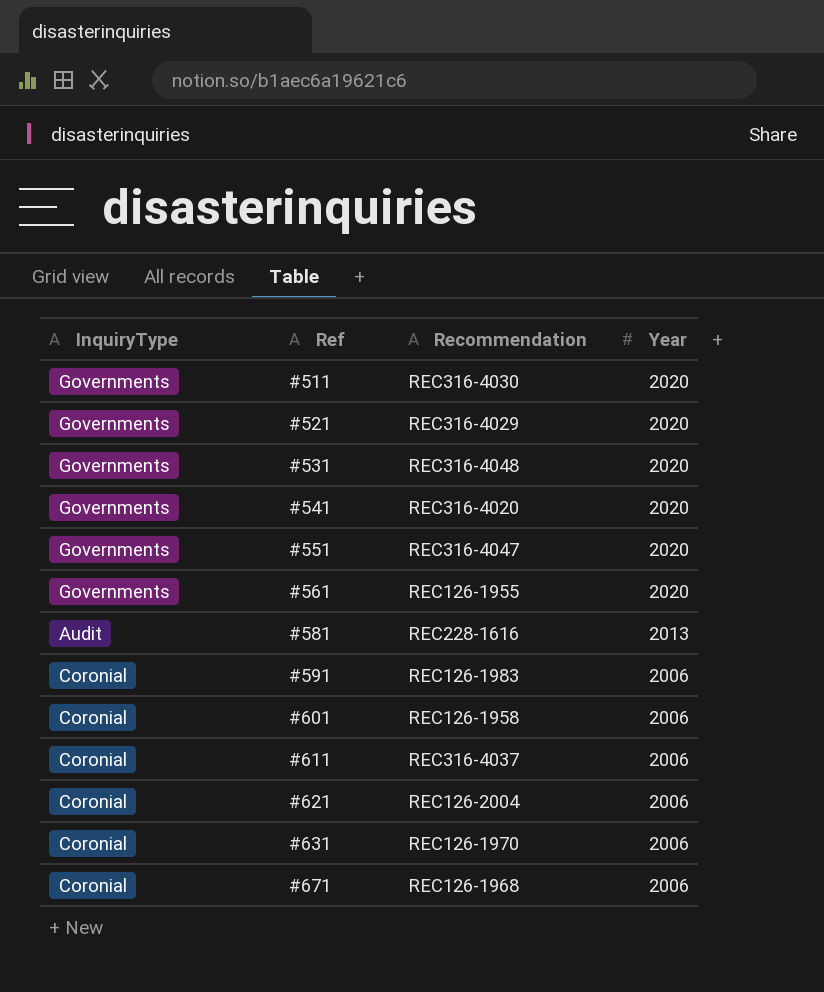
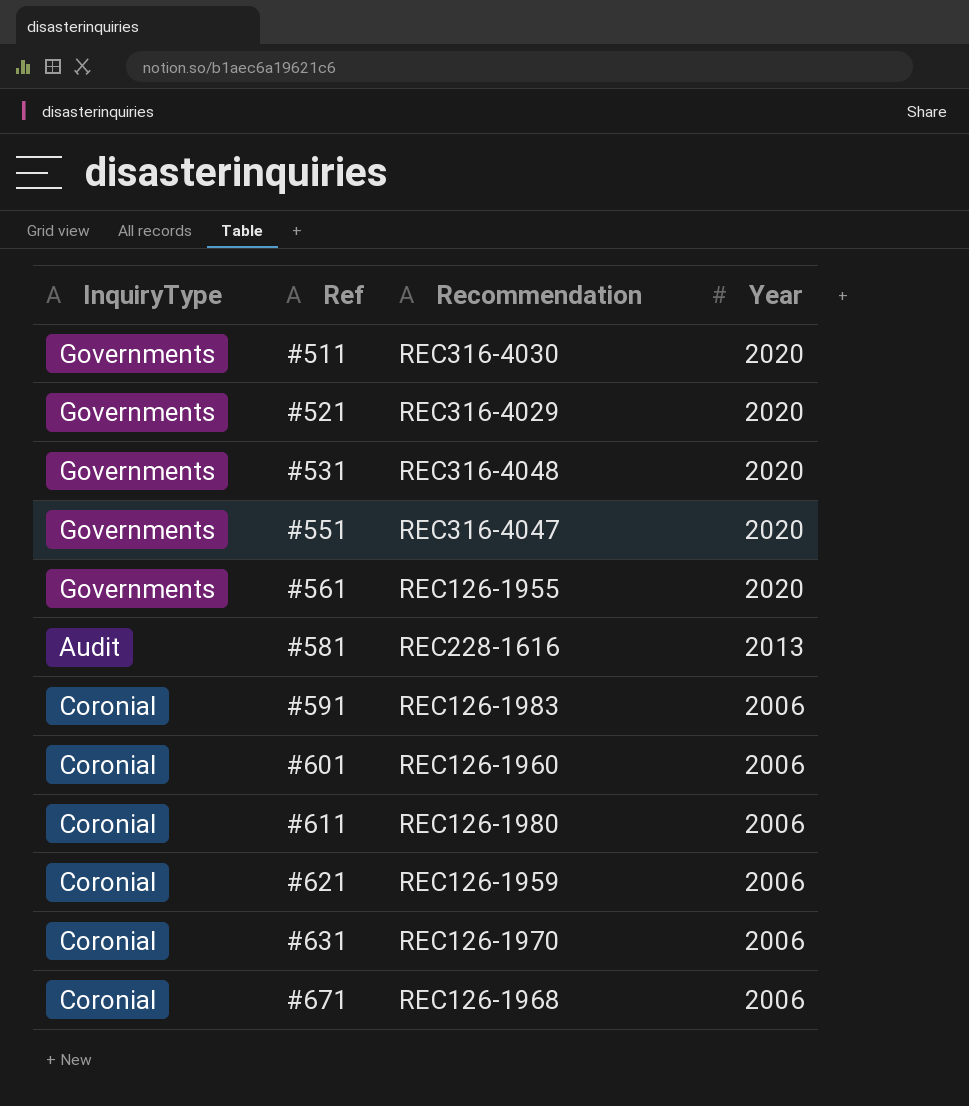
row #541: Governments | REC316-4020 | 2020 -> none
#601 | Recommendation: REC126-1958 -> REC126-1960
#611 | Recommendation: REC316-4037 -> REC126-1980
#621 | Recommendation: REC126-2004 -> REC126-1959

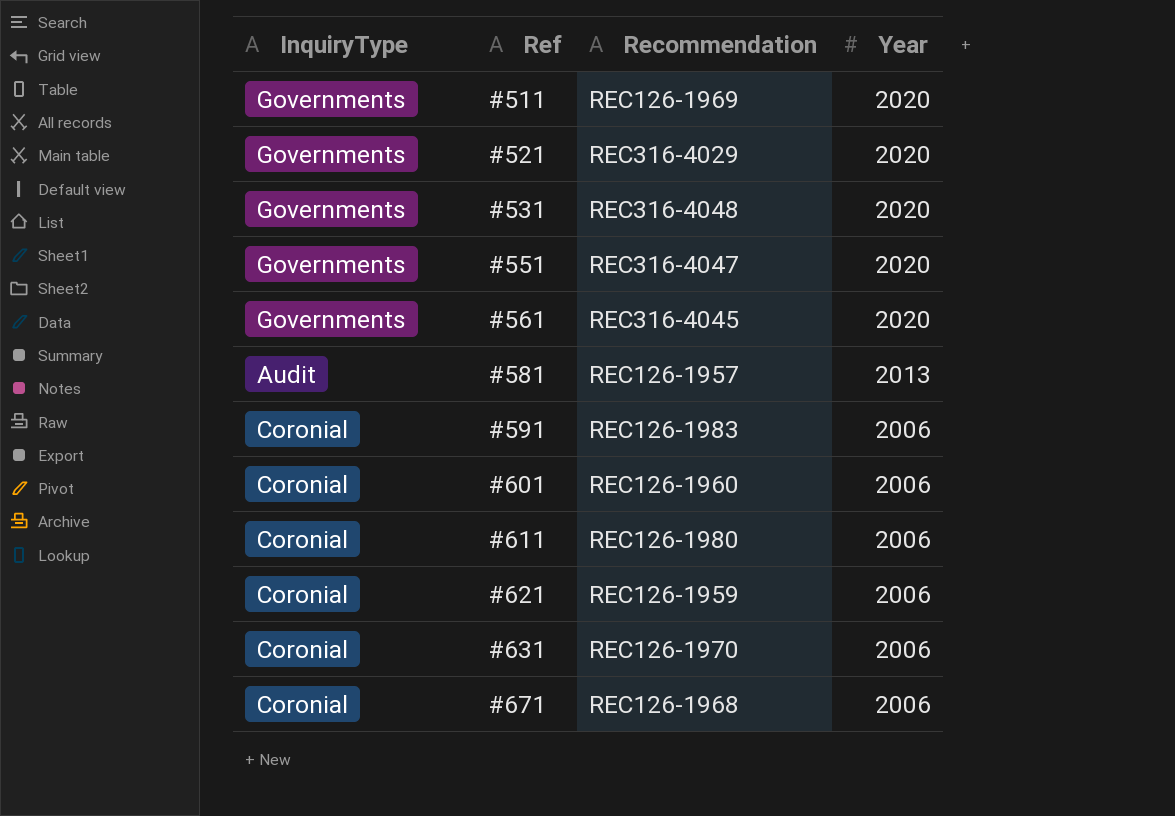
#511 | Recommendation: REC316-4030 -> REC126-1969
#561 | Recommendation: REC126-1955 -> REC316-4045
#581 | Recommendation: REC228-1616 -> REC126-1957

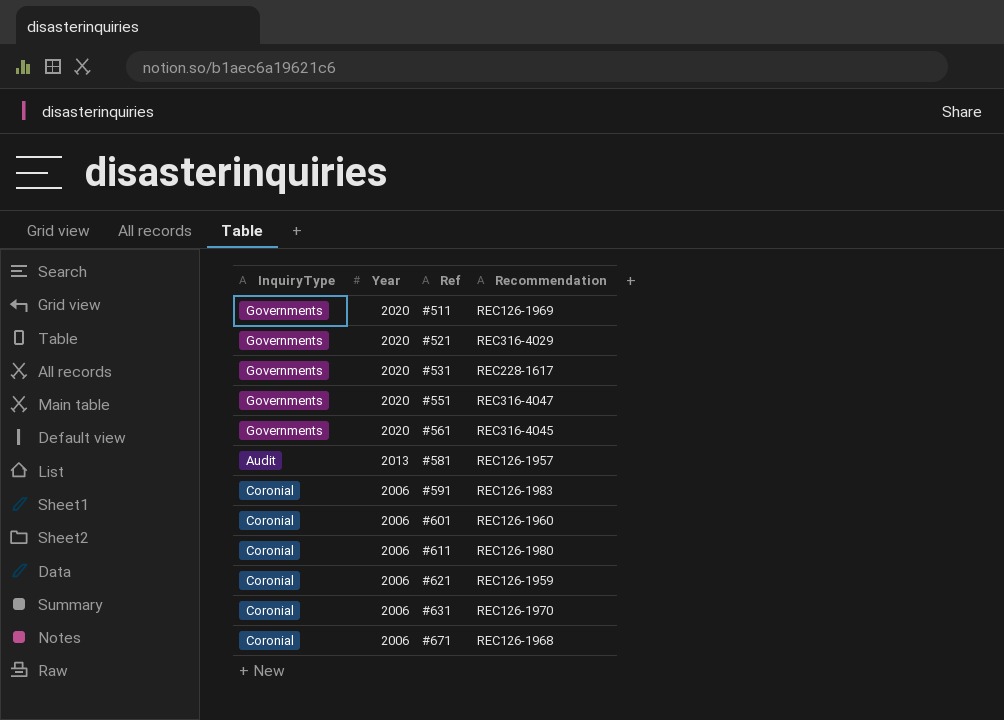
column Year | position: 4 -> 2
#531 | Recommendation: REC316-4048 -> REC228-1617

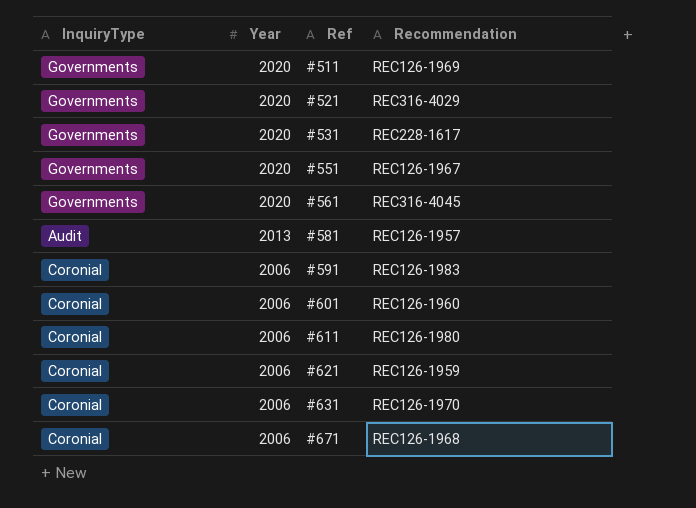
#551 | Recommendation: REC316-4047 -> REC126-1967

